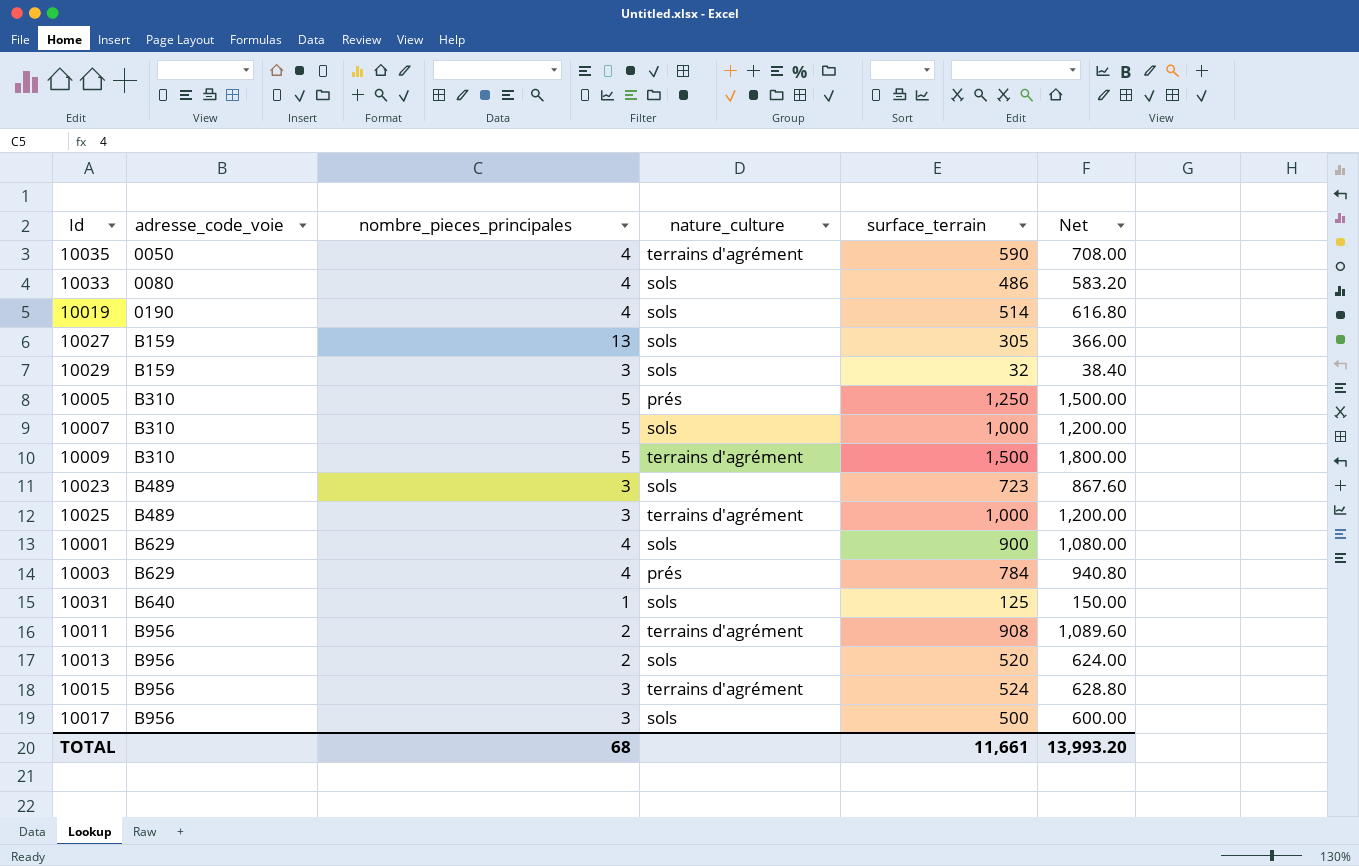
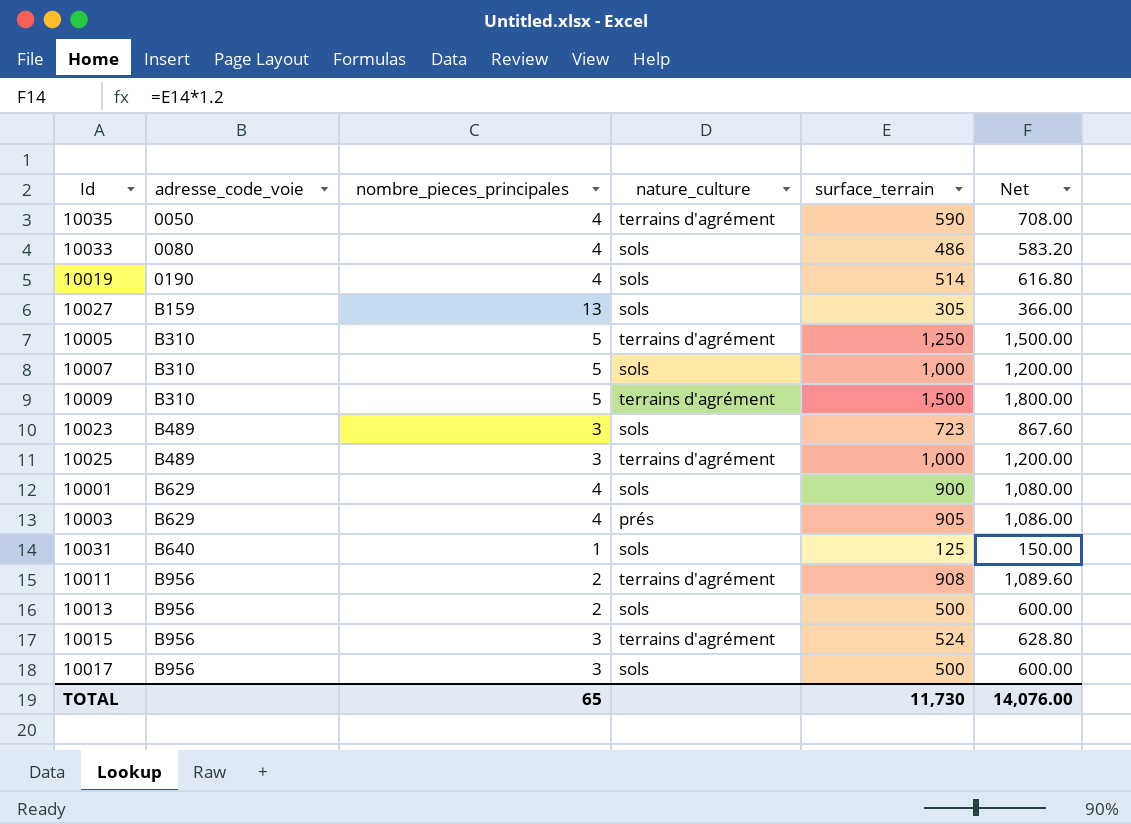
row 10029: B159 | 3 | sols | 32 | 38.40 -> none
10005 | nature_culture: prés -> terrains d'agrément
10003 | surface_terrain: 784 -> 905
10003 | Net: 940.80 -> 1,086.00
10013 | surface_terrain: 520 -> 500
10013 | Net: 624.00 -> 600.00
TOTAL | nombre_pieces_principales: 68 -> 65
TOTAL | surface_terrain: 11,661 -> 11,730
TOTAL | Net: 13,993.20 -> 14,076.00

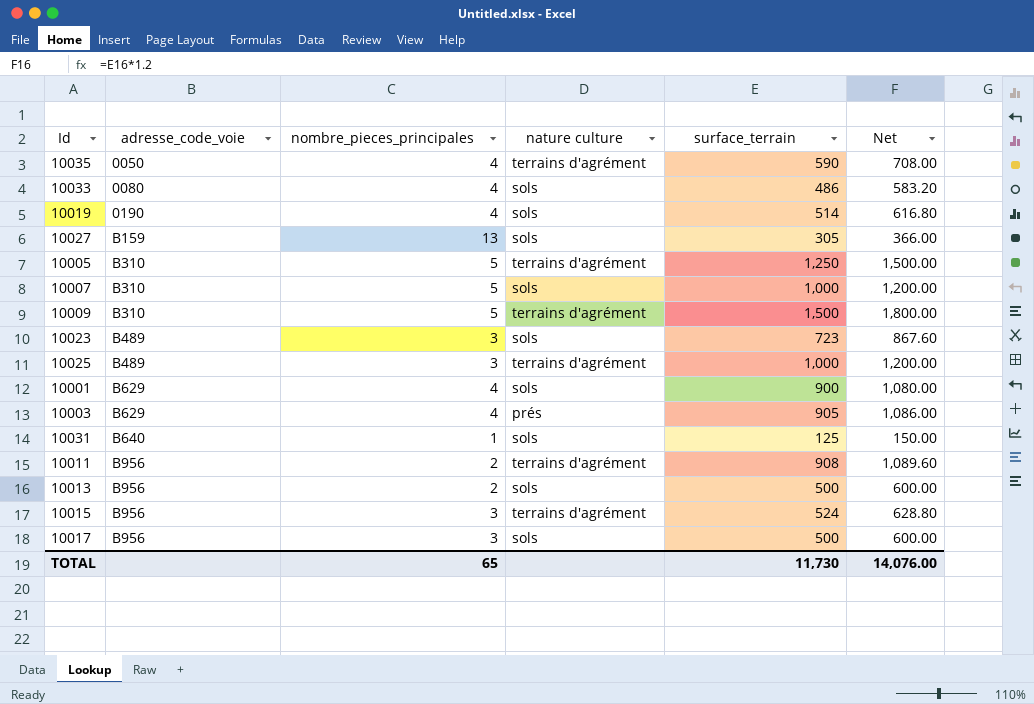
column name: nature_culture -> nature culture

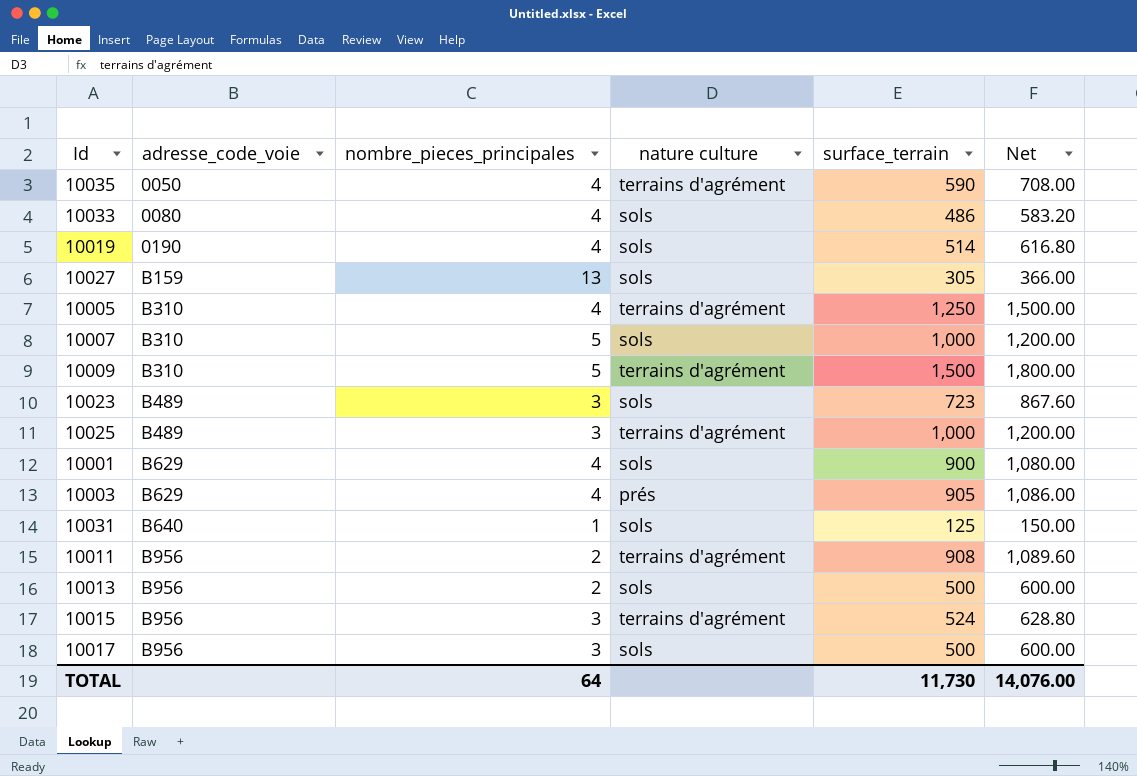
10005 | nombre_pieces_principales: 5 -> 4
TOTAL | nombre_pieces_principales: 65 -> 64

